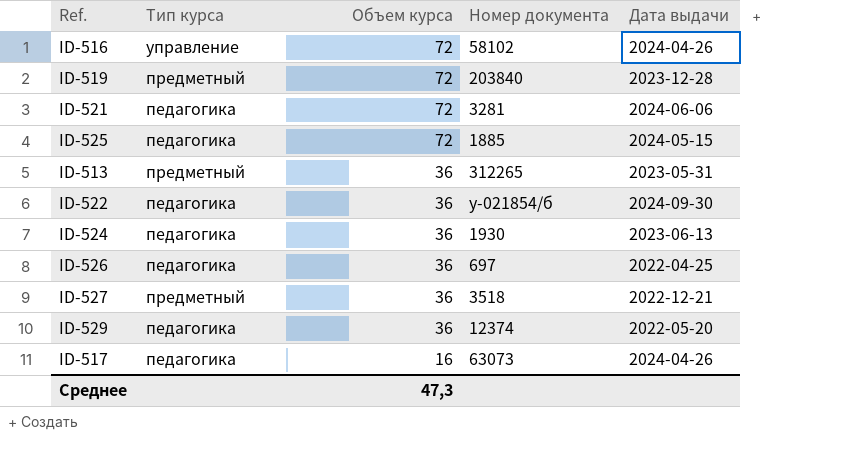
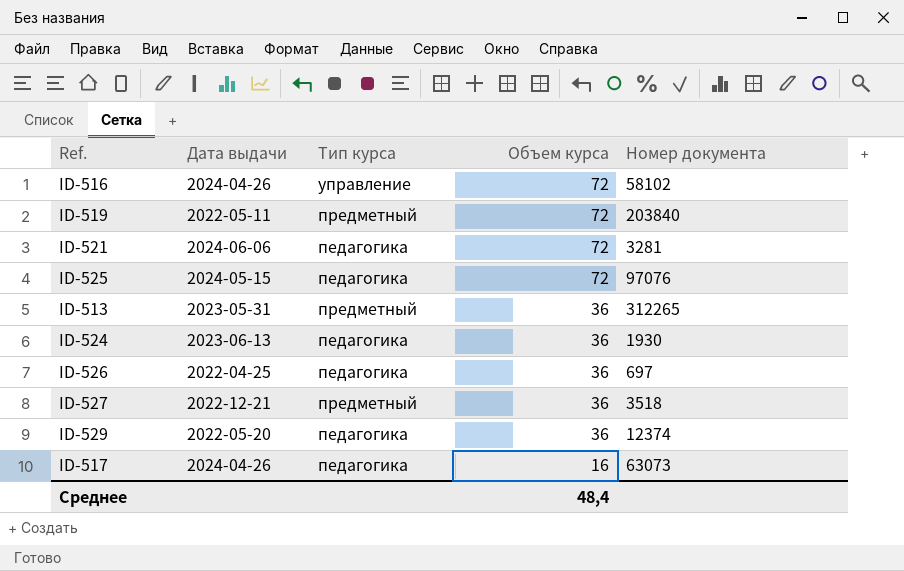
column Дата выдачи | position: 5 -> 2
row ID-522: педагогика | 36 | у-021854/б | 2024-09-30 -> none
ID-519 | Дата выдачи: 2023-12-28 -> 2022-05-11
ID-525 | Номер документа: 1885 -> 97076
Среднее | Объем курса: 47,3 -> 48,4

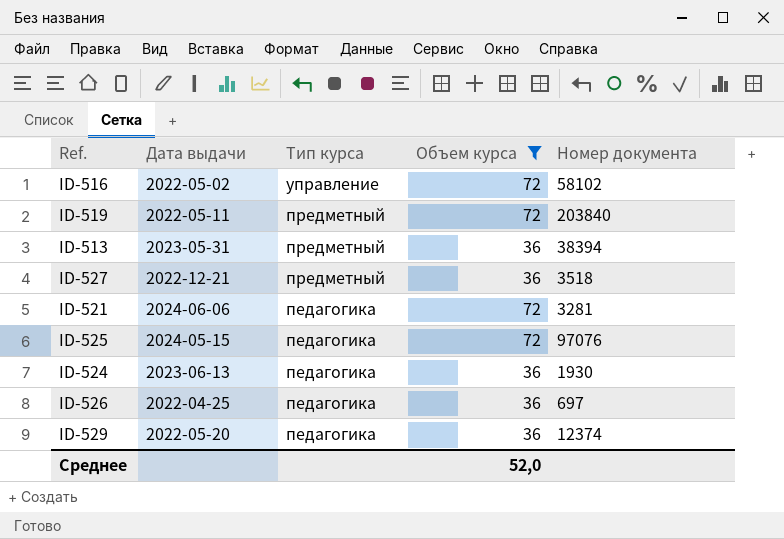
filter: none -> Объем курса != 16
row order: Объем курса descending -> Тип курса descending
ID-516 | Дата выдачи: 2024-04-26 -> 2022-05-02
ID-513 | Номер документа: 312265 -> 38394
Среднее | Объем курса: 48,4 -> 52,0

